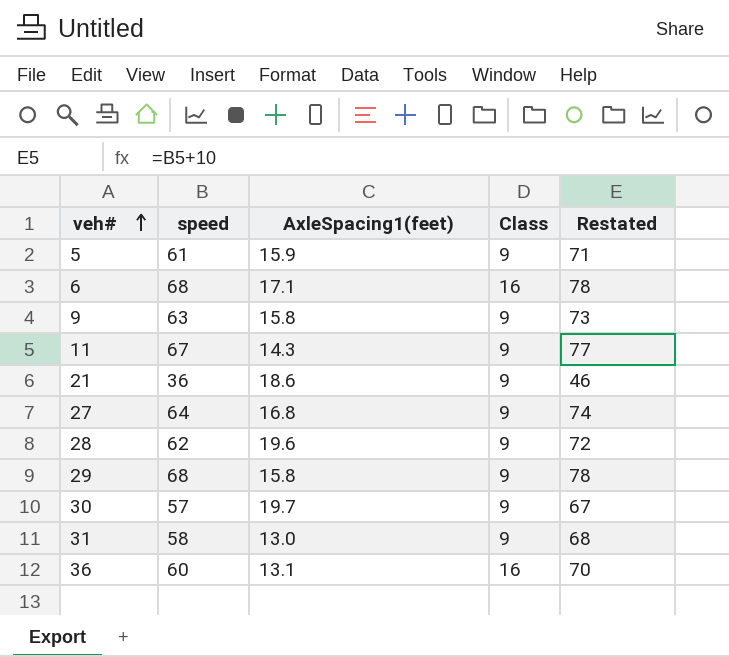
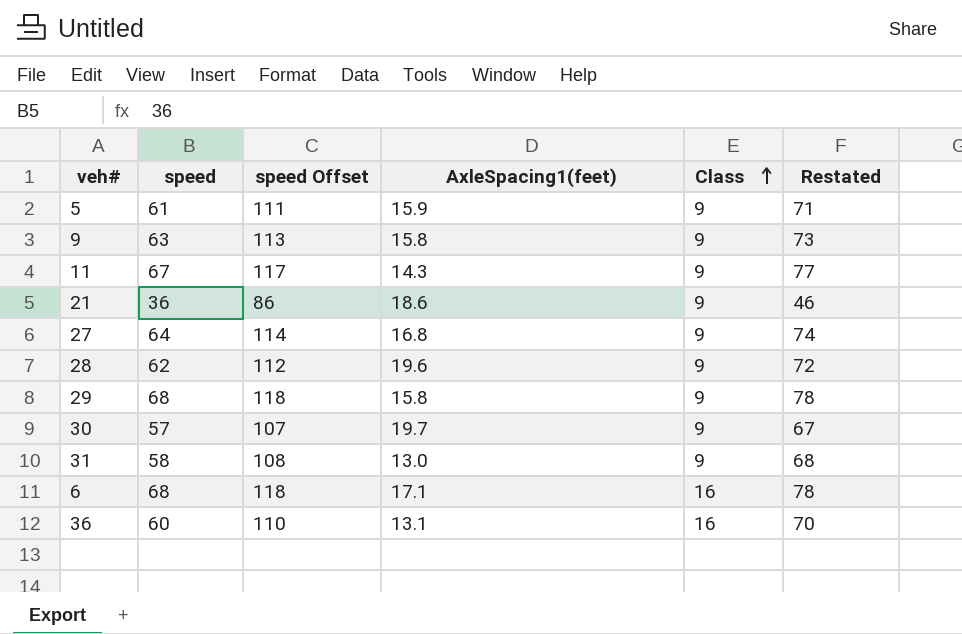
row order: veh# ascending -> Class ascending
column speed Offset | formula: none -> [speed] + 50

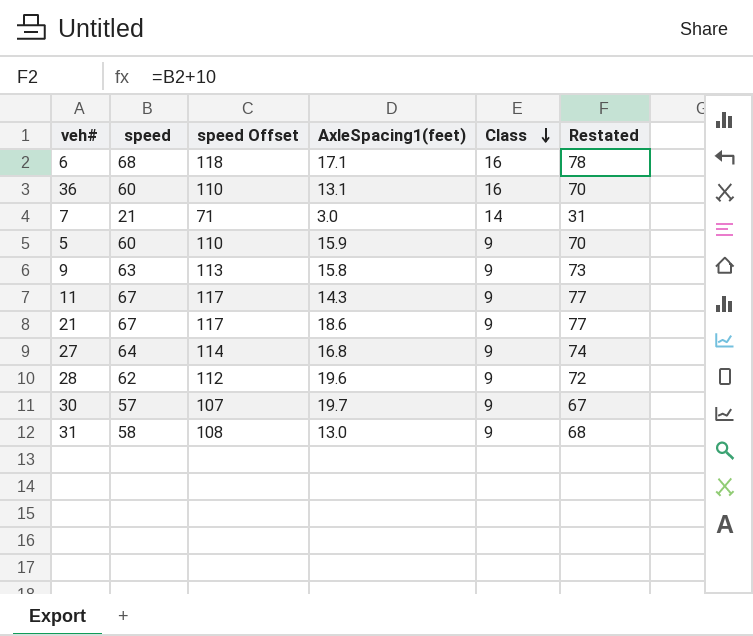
row order: Class ascending -> Class descending
row 29: 68 | 118 | 15.8 | 9 | 78 -> none
row 7: none -> 21 | 71 | 3.0 | 14 | 31
5 | speed: 61 -> 60
5 | speed Offset: 111 -> 110
5 | Restated: 71 -> 70
21 | speed: 36 -> 67
21 | speed Offset: 86 -> 117
21 | Restated: 46 -> 77

